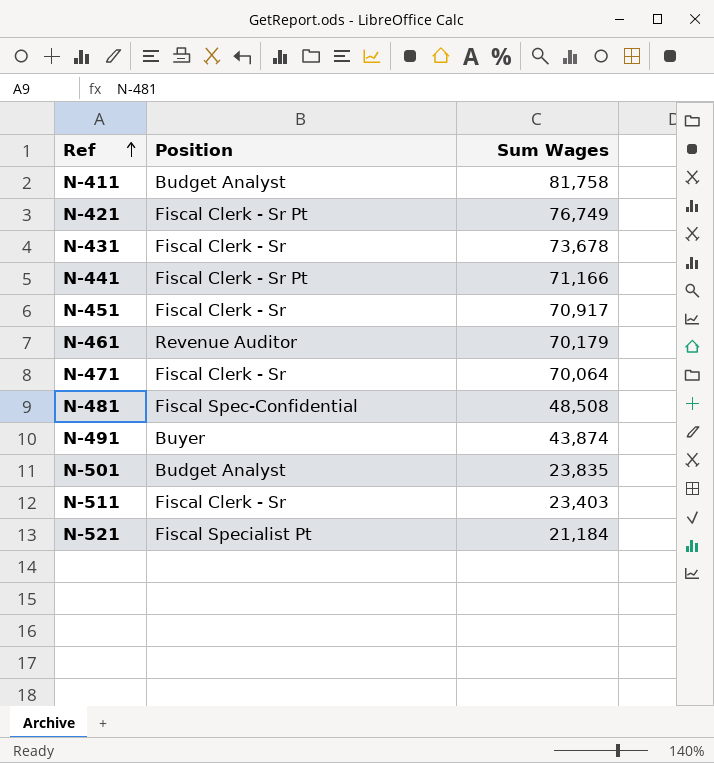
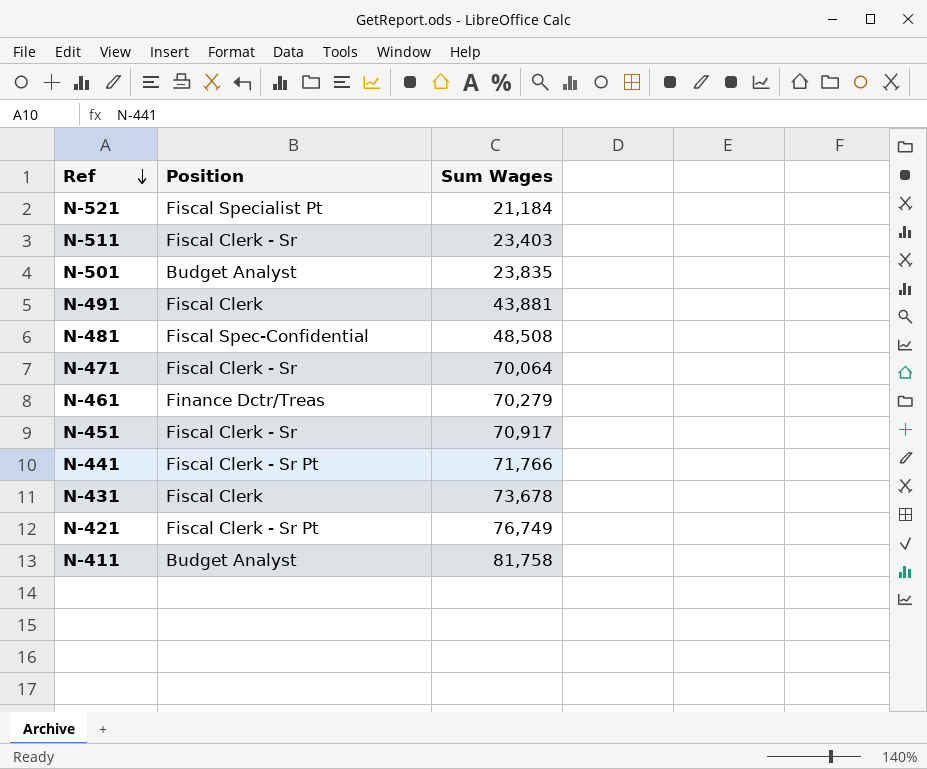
row order: Ref ascending -> Ref descending
N-491 | Position: Buyer -> Fiscal Clerk
N-491 | Sum Wages: 43,874 -> 43,881
N-461 | Position: Revenue Auditor -> Finance Dctr/Treas
N-461 | Sum Wages: 70,179 -> 70,279
N-441 | Sum Wages: 71,166 -> 71,766
N-431 | Position: Fiscal Clerk - Sr -> Fiscal Clerk

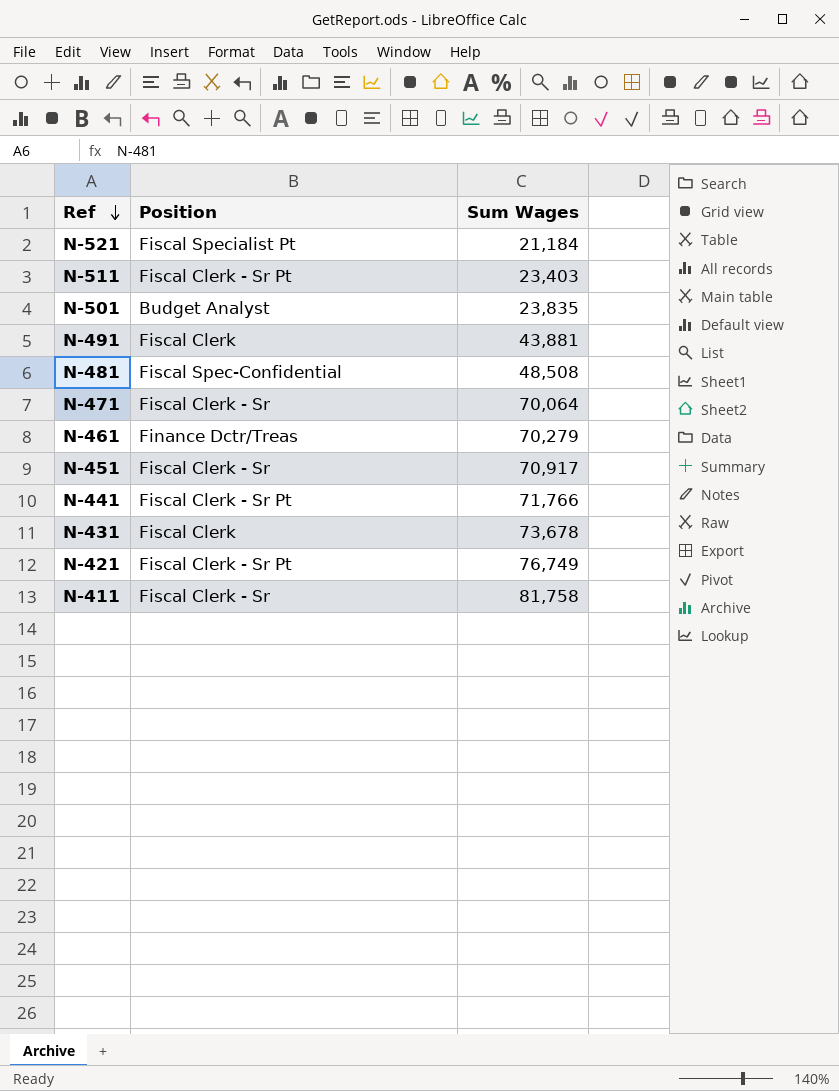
N-511 | Position: Fiscal Clerk - Sr -> Fiscal Clerk - Sr Pt
N-411 | Position: Budget Analyst -> Fiscal Clerk - Sr

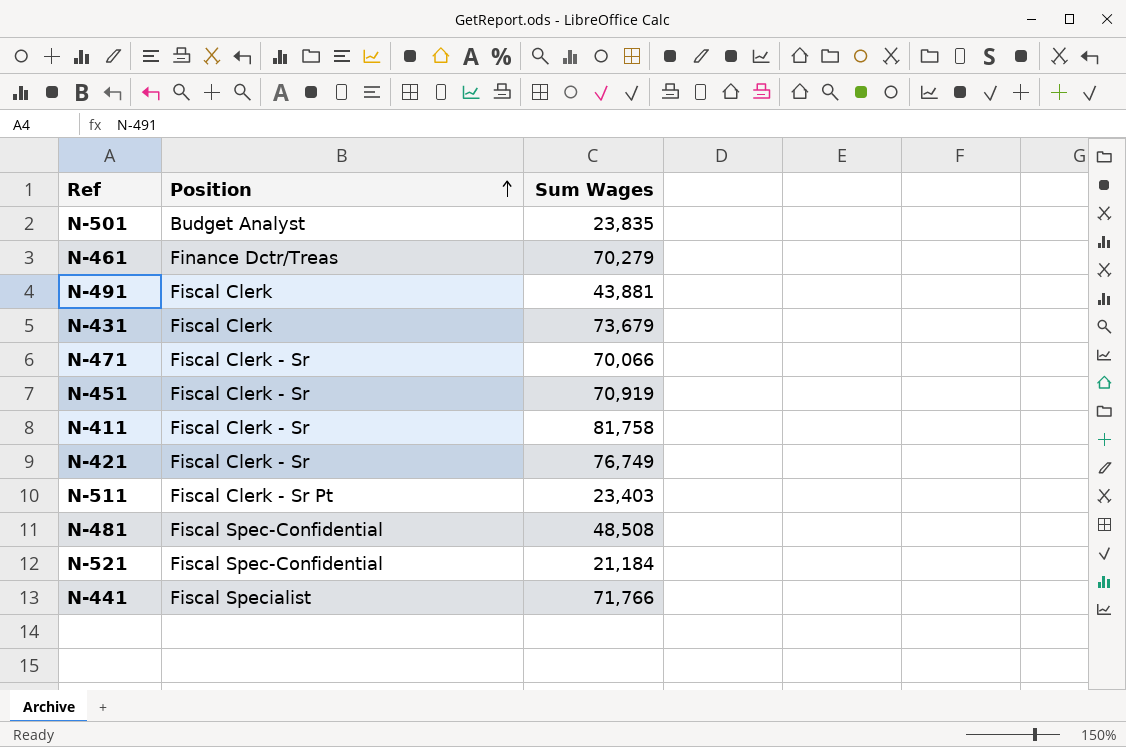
row order: Ref descending -> Position ascending
N-431 | Sum Wages: 73,678 -> 73,679
N-471 | Sum Wages: 70,064 -> 70,066
N-451 | Sum Wages: 70,917 -> 70,919
N-421 | Position: Fiscal Clerk - Sr Pt -> Fiscal Clerk - Sr
N-521 | Position: Fiscal Specialist Pt -> Fiscal Spec-Confidential
N-441 | Position: Fiscal Clerk - Sr Pt -> Fiscal Specialist

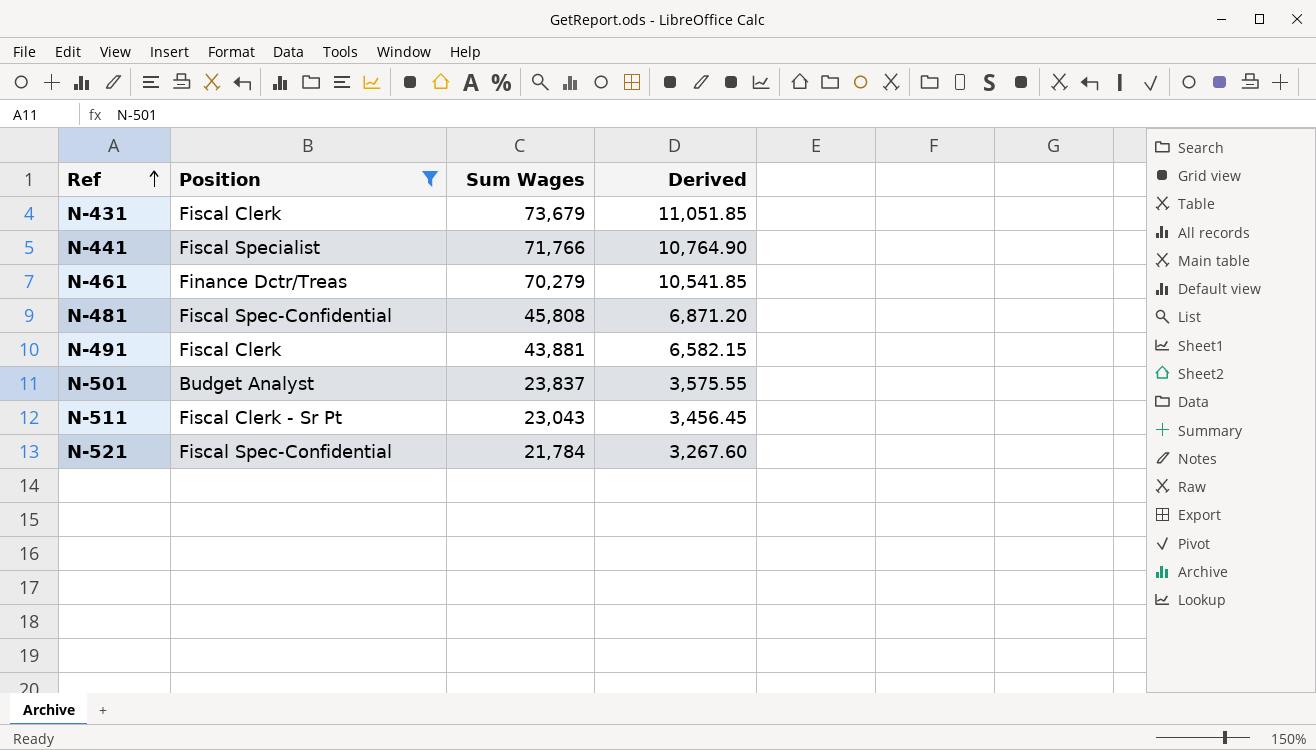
filter: none -> Position != Fiscal Clerk - Sr
row order: Position ascending -> Ref ascending
column Derived | formula: none -> [Sum Wages] * 0.15
N-481 | Sum Wages: 48,508 -> 45,808
N-501 | Sum Wages: 23,835 -> 23,837
N-511 | Sum Wages: 23,403 -> 23,043
N-521 | Sum Wages: 21,184 -> 21,784

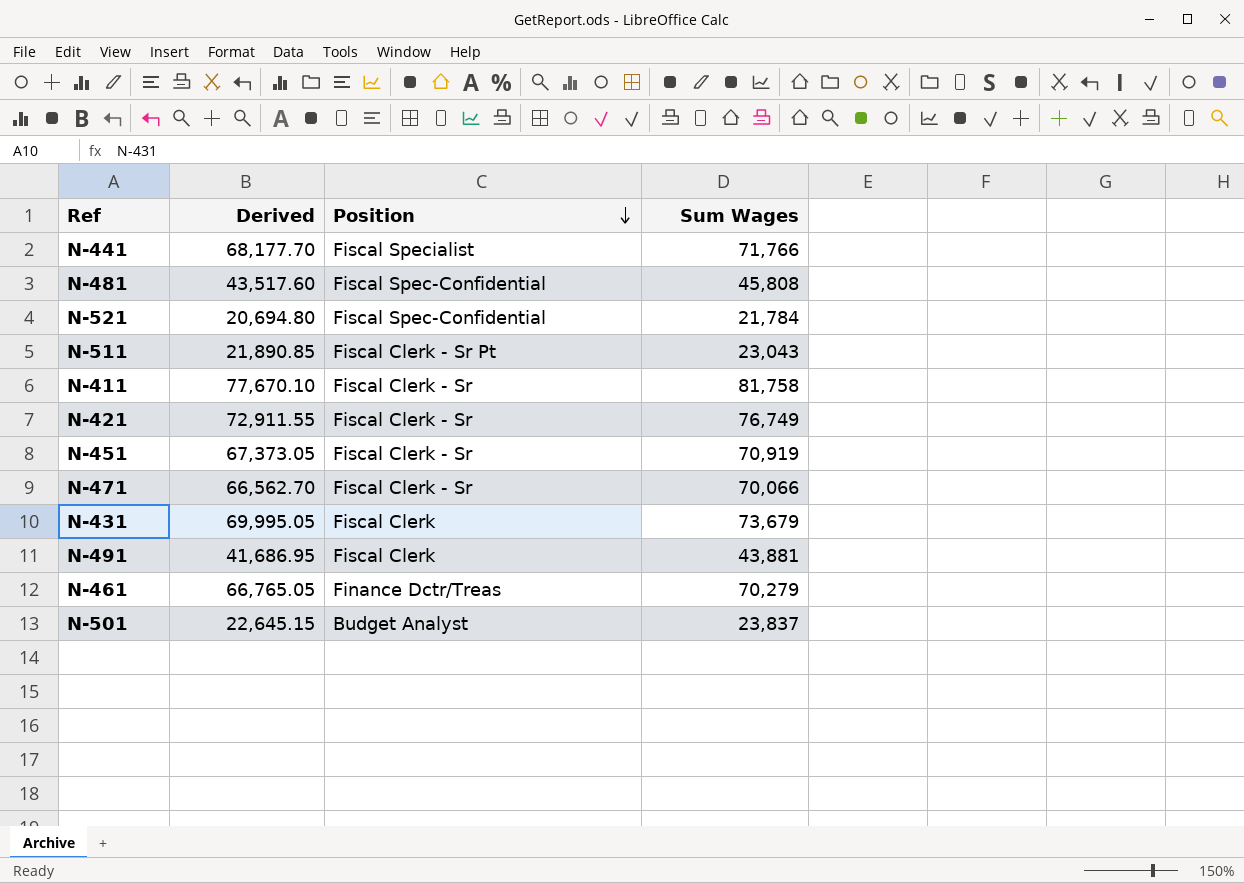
filter: Position != Fiscal Clerk - Sr -> none
row order: Ref ascending -> Position descending
column Derived | formula: [Sum Wages] * 0.15 -> [Sum Wages] * 0.95
column Derived | position: 4 -> 2

